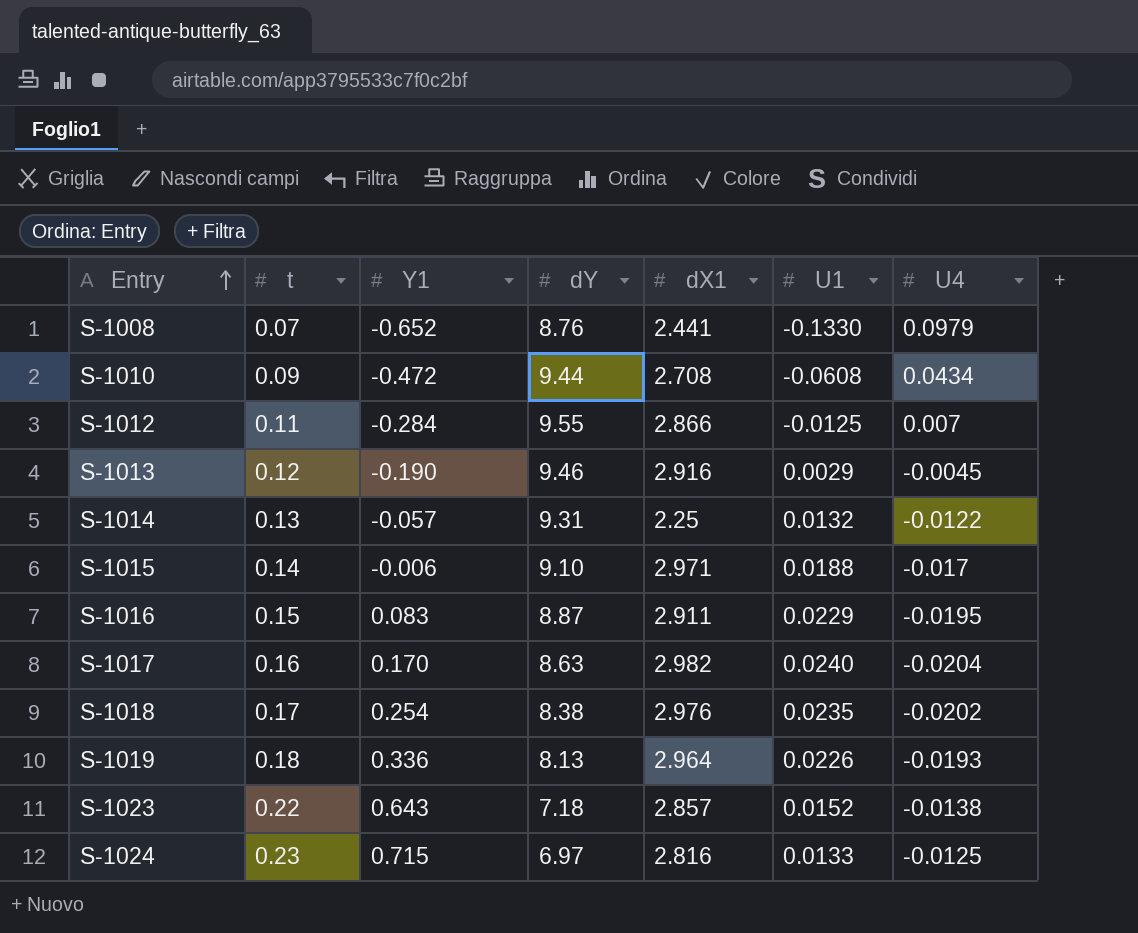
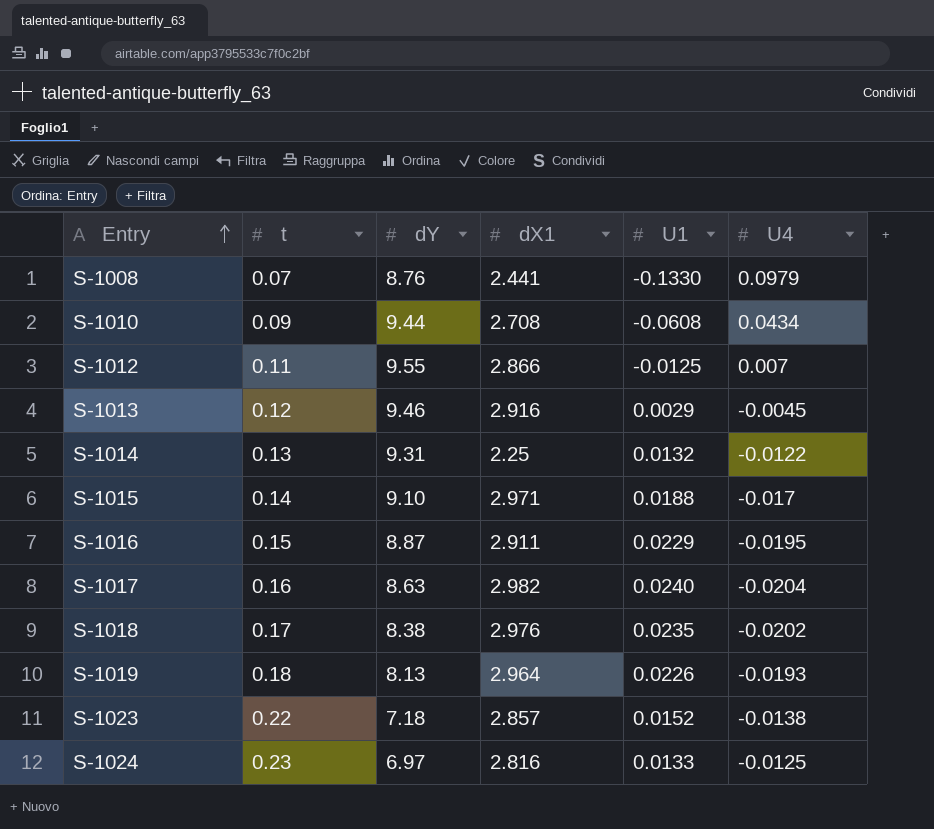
column Y1 | position: 3 -> none

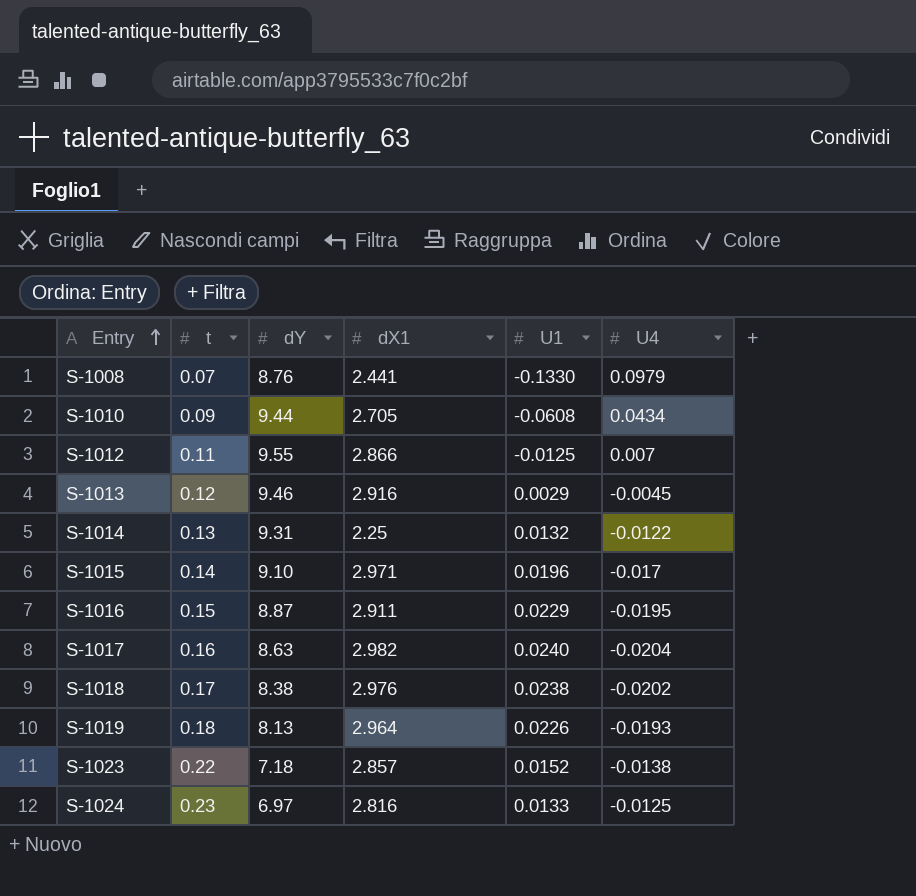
S-1010 | dX1: 2.708 -> 2.705
S-1015 | U1: 0.0188 -> 0.0196
S-1018 | U1: 0.0235 -> 0.0238

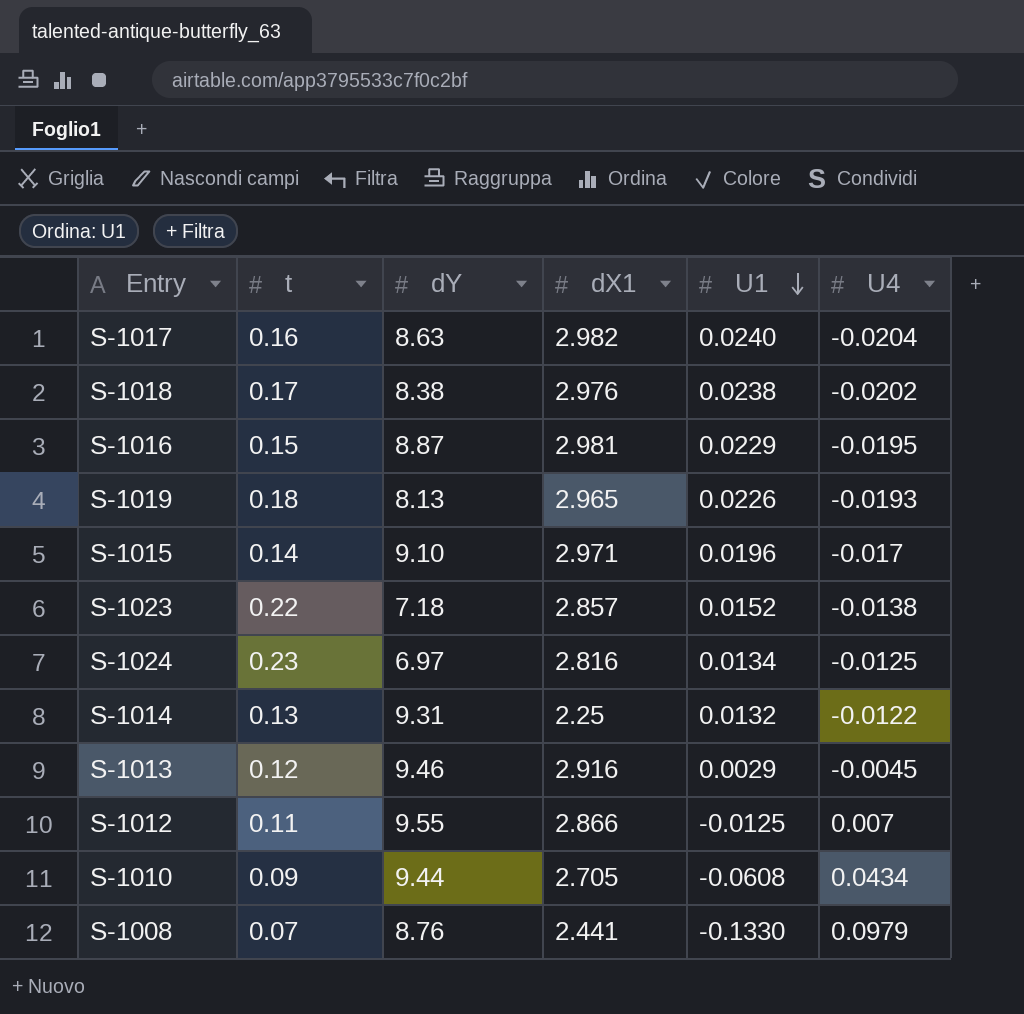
row order: Entry ascending -> U1 descending
S-1016 | dX1: 2.911 -> 2.981
S-1019 | dX1: 2.964 -> 2.965
S-1024 | U1: 0.0133 -> 0.0134

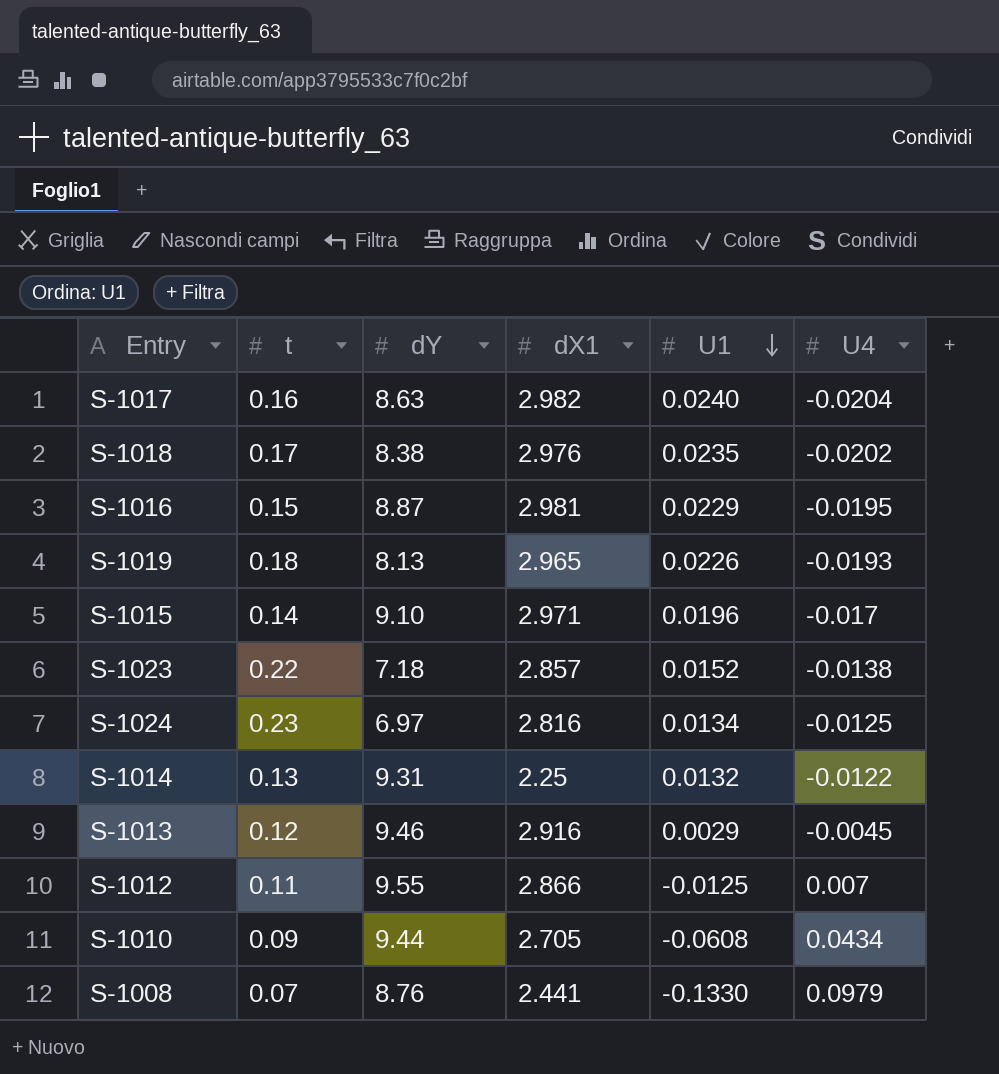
S-1018 | U1: 0.0238 -> 0.0235

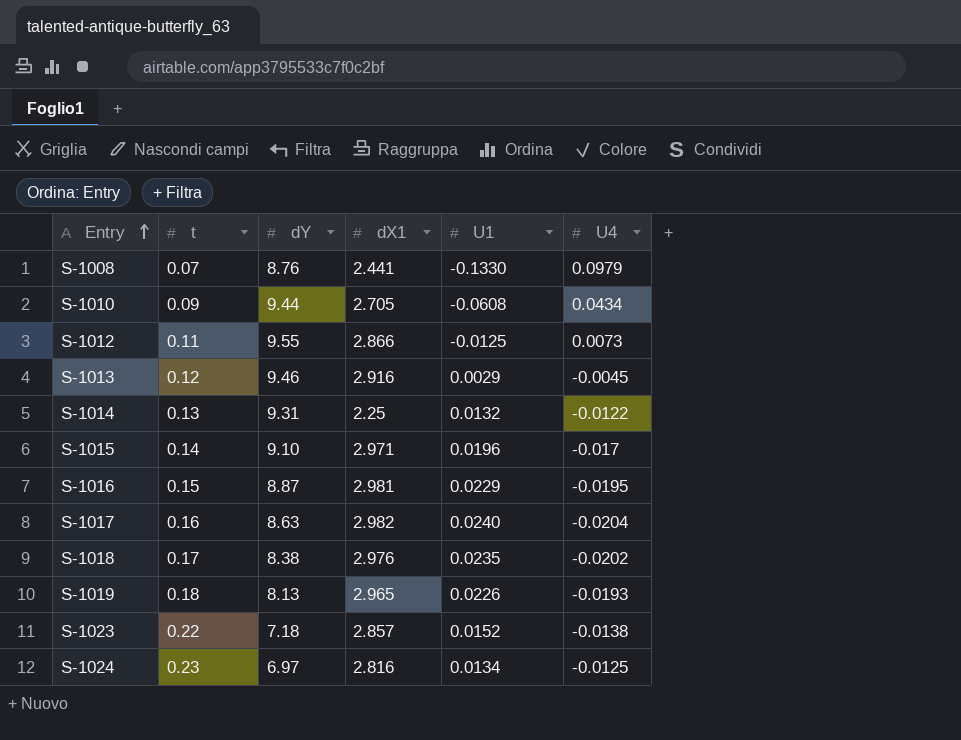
row order: U1 descending -> Entry ascending
S-1012 | U4: 0.007 -> 0.0073

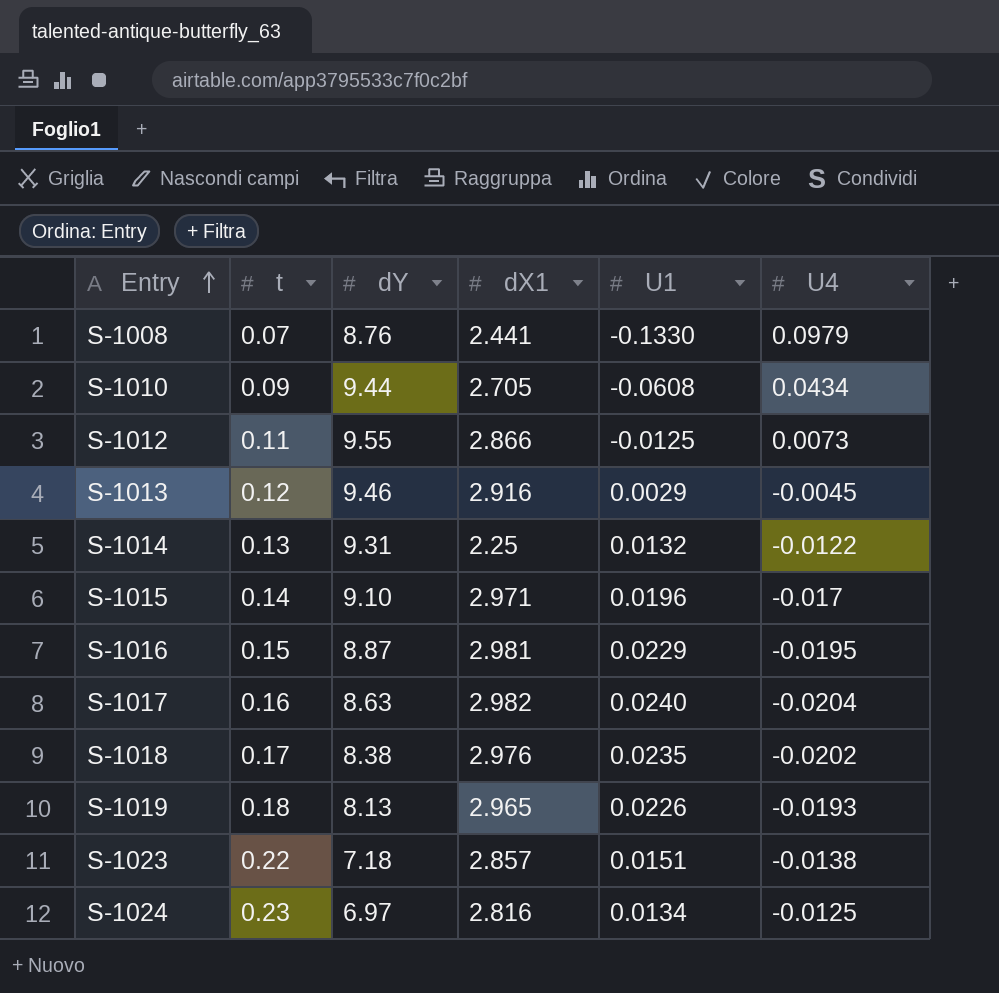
S-1023 | U1: 0.0152 -> 0.0151

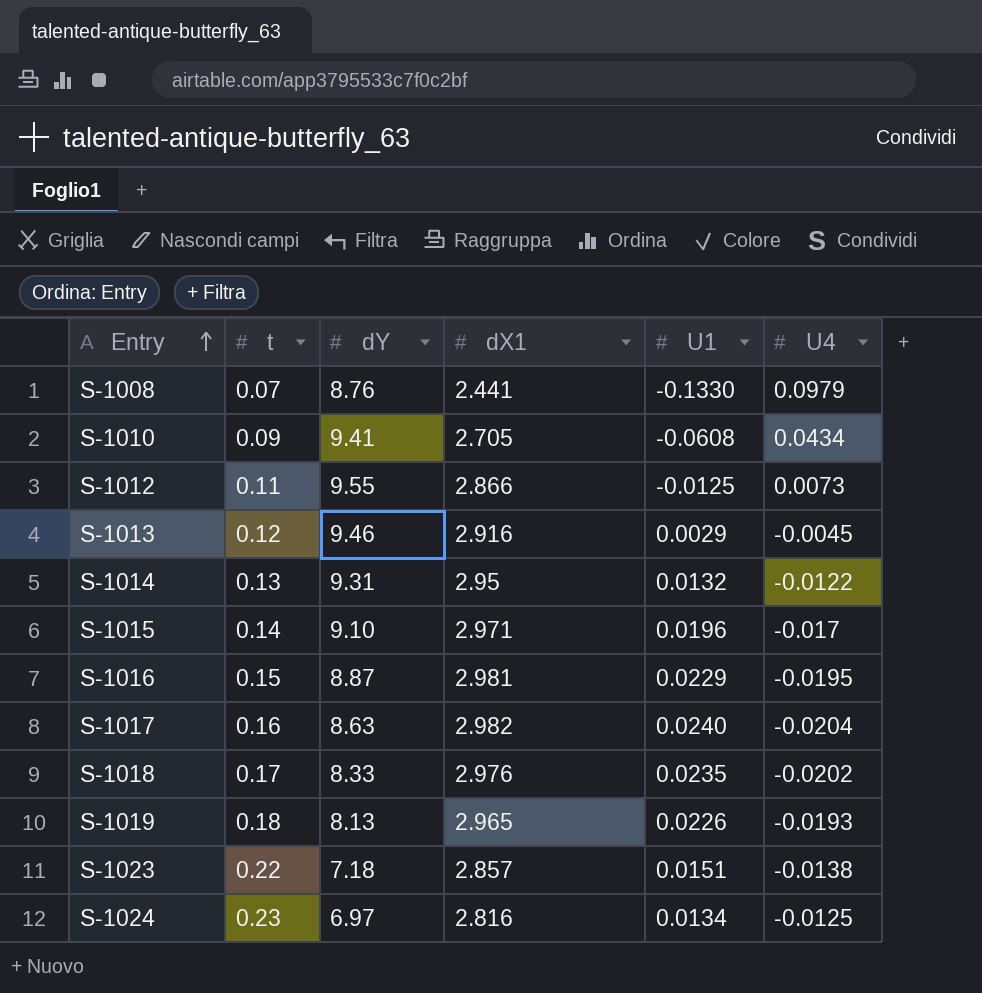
S-1010 | dY: 9.44 -> 9.41
S-1014 | dX1: 2.25 -> 2.95
S-1018 | dY: 8.38 -> 8.33

